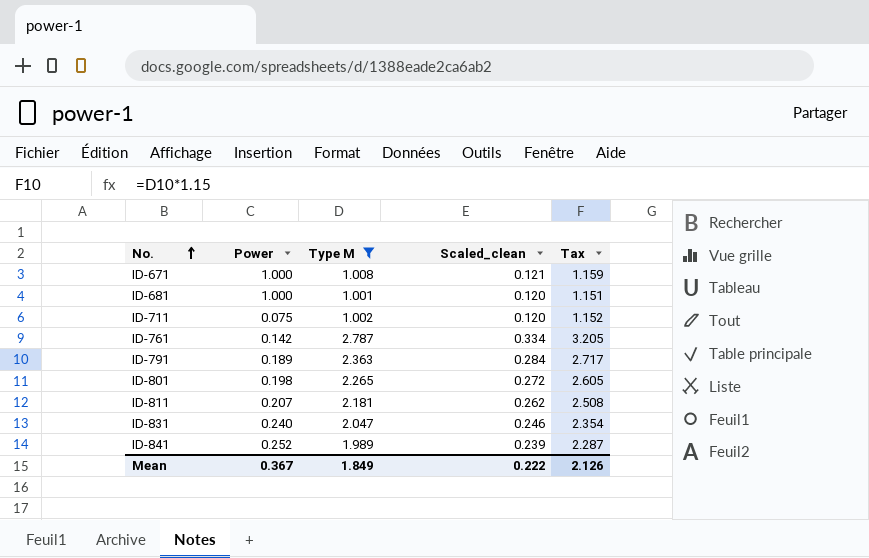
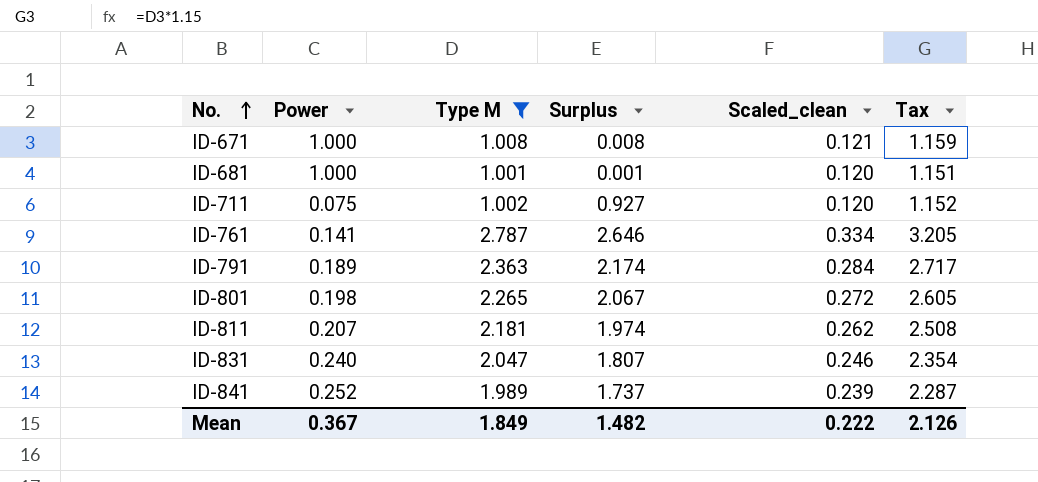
column Surplus | formula: none -> [Type M] - [Power]
ID-761 | Power: 0.142 -> 0.141

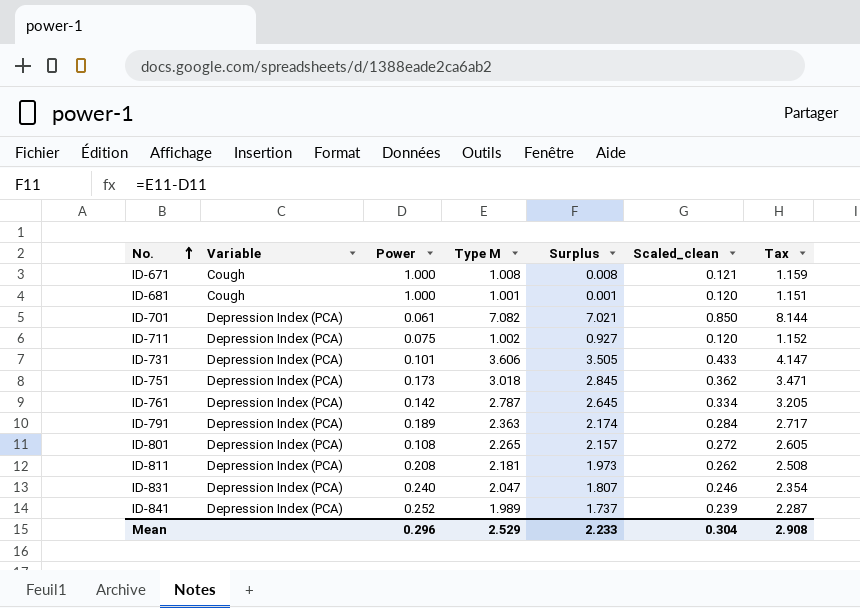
filter: Type M <= 2.787 -> none
column Variable | position: none -> 2
ID-761 | Power: 0.141 -> 0.142
ID-761 | Surplus: 2.646 -> 2.645
ID-801 | Power: 0.198 -> 0.108
ID-801 | Surplus: 2.067 -> 2.157
ID-811 | Power: 0.207 -> 0.208
ID-811 | Surplus: 1.974 -> 1.973
Mean | Power: 0.367 -> 0.296
Mean | Type M: 1.849 -> 2.529
Mean | Surplus: 1.482 -> 2.233
Mean | Scaled_clean: 0.222 -> 0.304
Mean | Tax: 2.126 -> 2.908

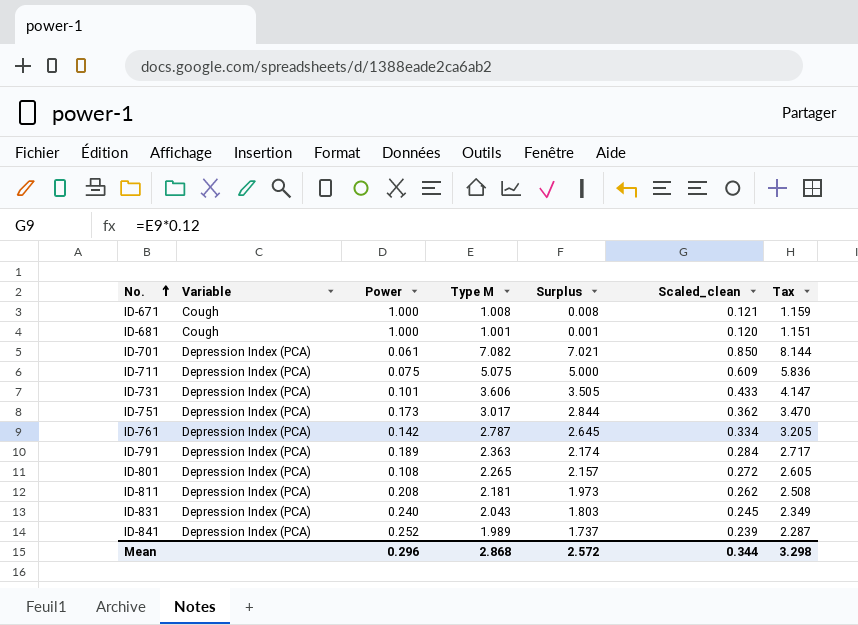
ID-711 | Type M: 1.002 -> 5.075
ID-711 | Surplus: 0.927 -> 5.000
ID-711 | Scaled_clean: 0.120 -> 0.609
ID-711 | Tax: 1.152 -> 5.836
ID-751 | Type M: 3.018 -> 3.017
ID-751 | Surplus: 2.845 -> 2.844
ID-751 | Tax: 3.471 -> 3.470
ID-831 | Type M: 2.047 -> 2.043
ID-831 | Surplus: 1.807 -> 1.803
ID-831 | Scaled_clean: 0.246 -> 0.245
ID-831 | Tax: 2.354 -> 2.349
Mean | Type M: 2.529 -> 2.868
Mean | Surplus: 2.233 -> 2.572
Mean | Scaled_clean: 0.304 -> 0.344
Mean | Tax: 2.908 -> 3.298

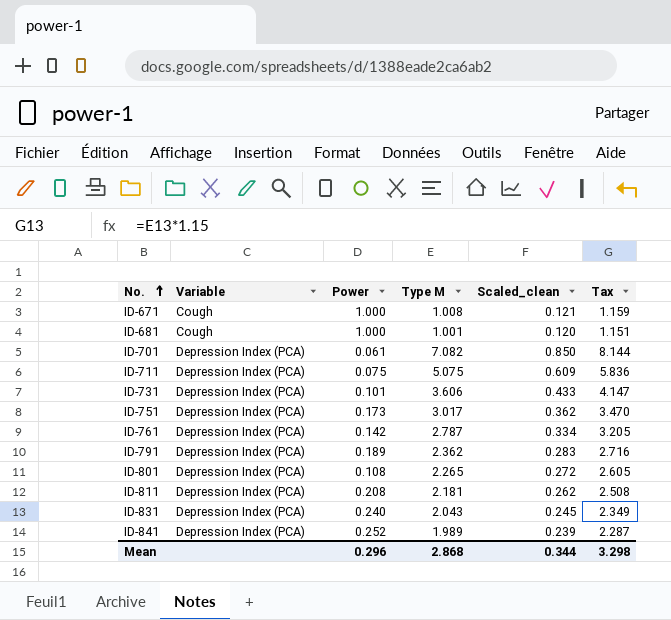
column Surplus | formula: [Type M] - [Power] -> none
ID-791 | Type M: 2.363 -> 2.362
ID-791 | Scaled_clean: 0.284 -> 0.283
ID-791 | Tax: 2.717 -> 2.716

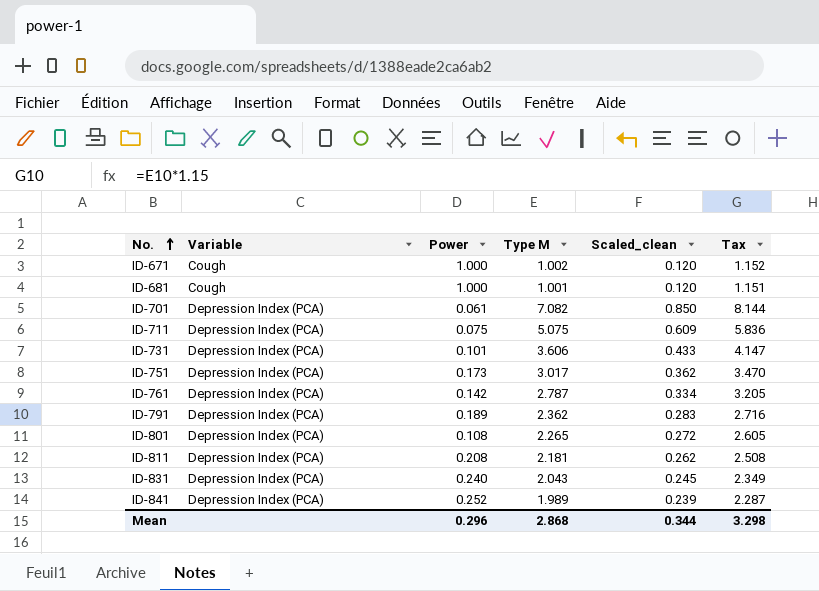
ID-671 | Type M: 1.008 -> 1.002
ID-671 | Scaled_clean: 0.121 -> 0.120
ID-671 | Tax: 1.159 -> 1.152

